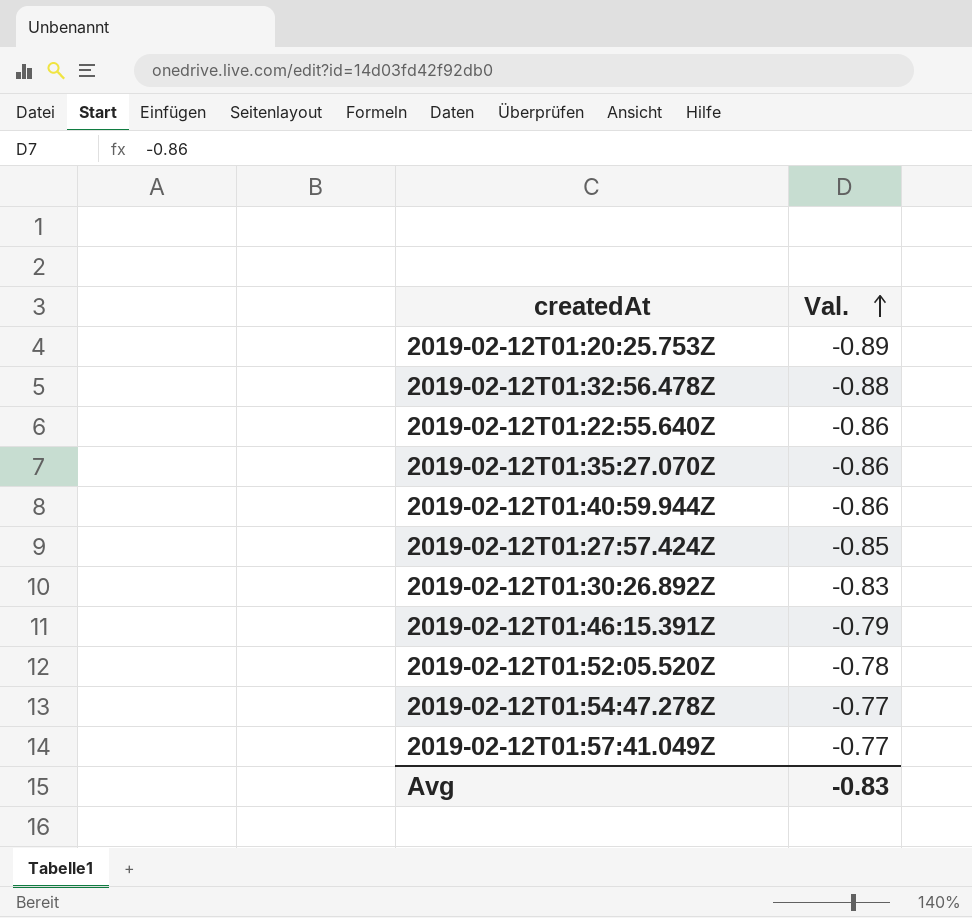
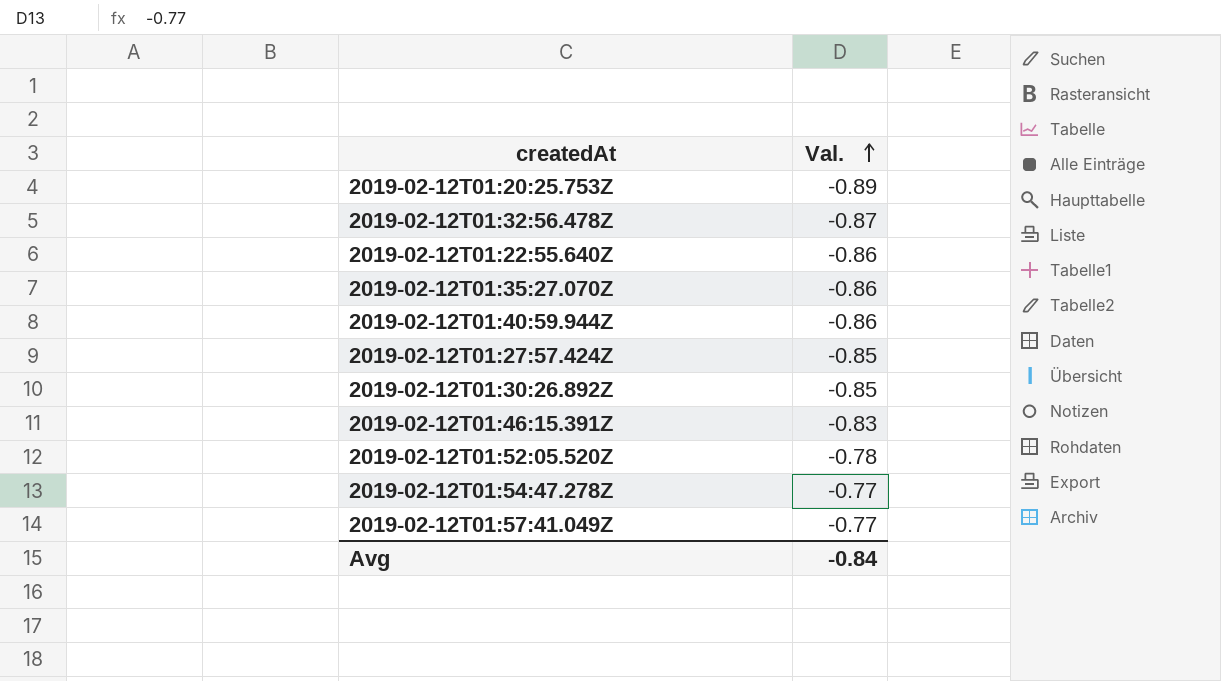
2019-02-12T01:32:56.478Z | Val.: -0.88 -> -0.87
2019-02-12T01:30:26.892Z | Val.: -0.83 -> -0.85
2019-02-12T01:46:15.391Z | Val.: -0.79 -> -0.83
Avg | Val.: -0.83 -> -0.84

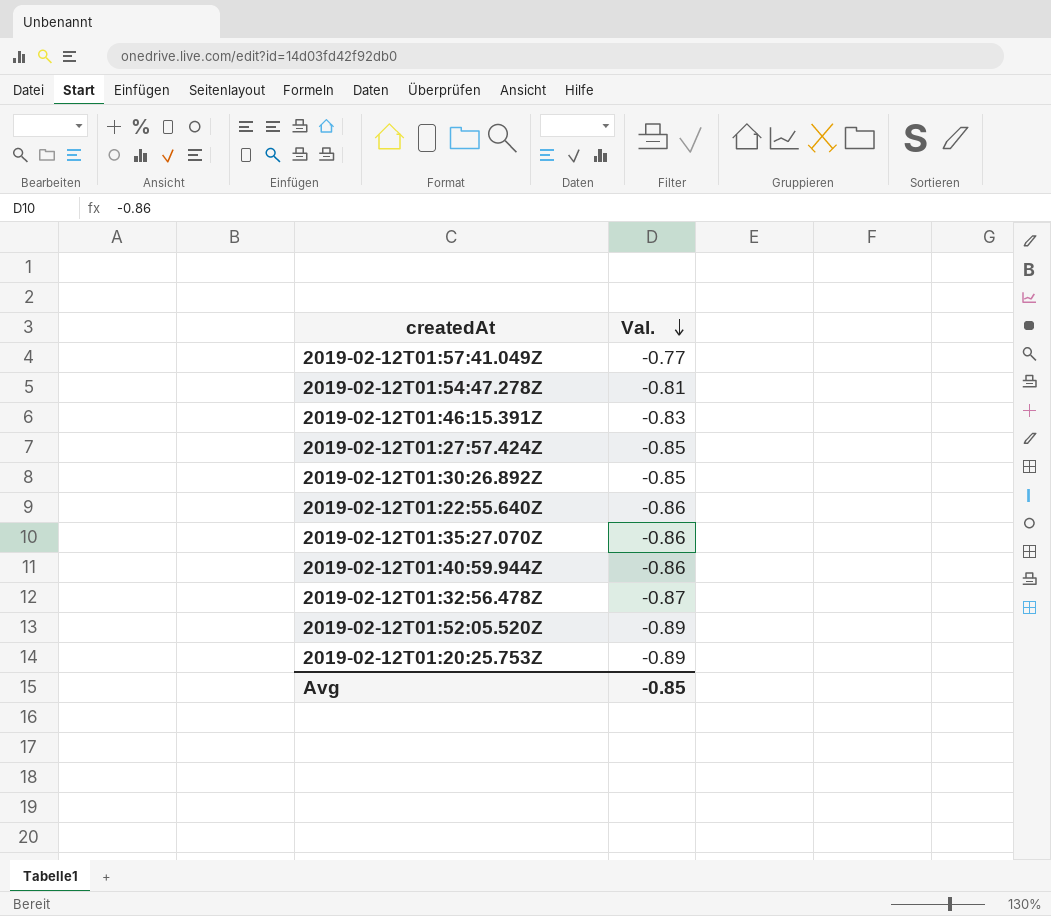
row order: Val. ascending -> Val. descending
2019-02-12T01:54:47.278Z | Val.: -0.77 -> -0.81
2019-02-12T01:52:05.520Z | Val.: -0.78 -> -0.89
Avg | Val.: -0.84 -> -0.85

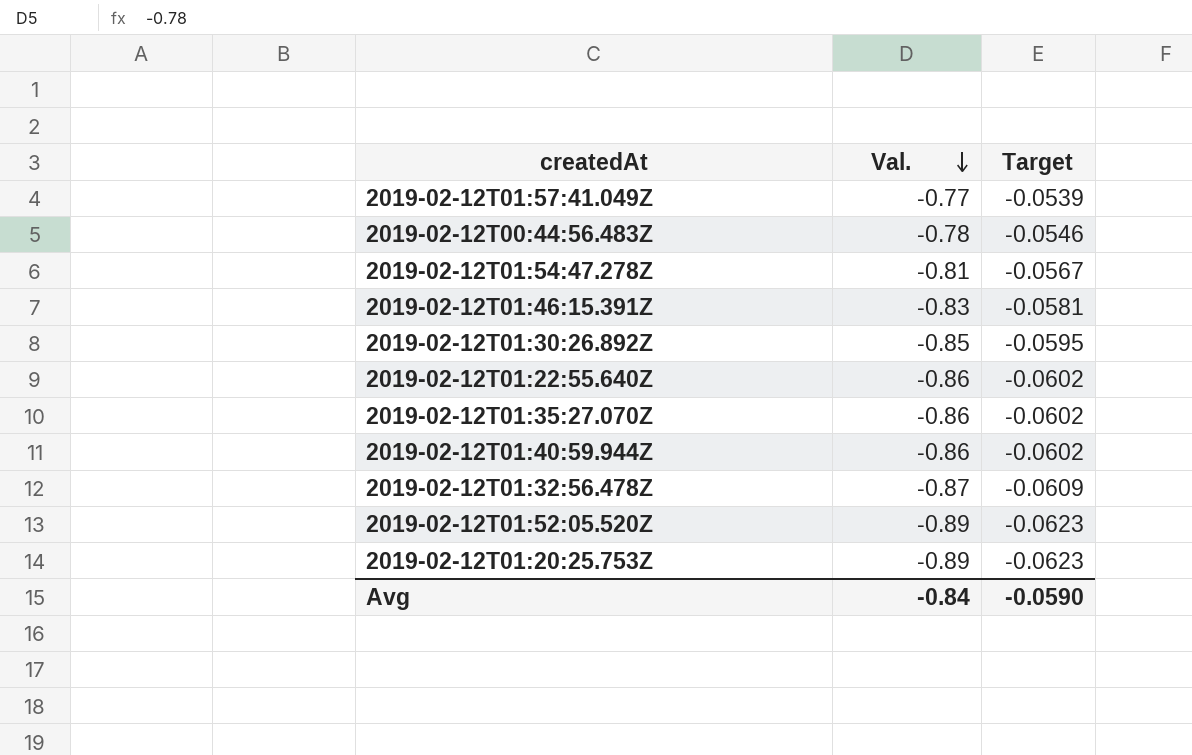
column Target | formula: none -> [Val.] * 0.07
row 2019-02-12T01:27:57.424Z: -0.85 -> none
row 2019-02-12T00:44:56.483Z: none -> -0.78 | -0.0546
Avg | Val.: -0.85 -> -0.84

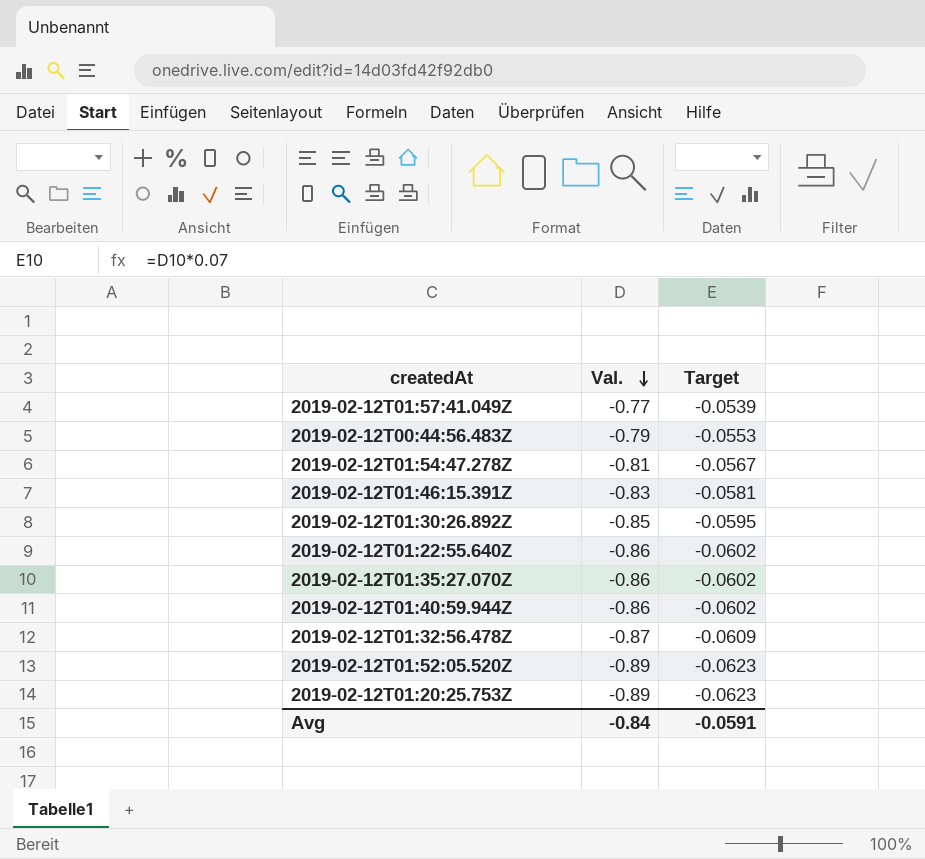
2019-02-12T00:44:56.483Z | Val.: -0.78 -> -0.79
2019-02-12T00:44:56.483Z | Target: -0.0546 -> -0.0553
Avg | Target: -0.0590 -> -0.0591

